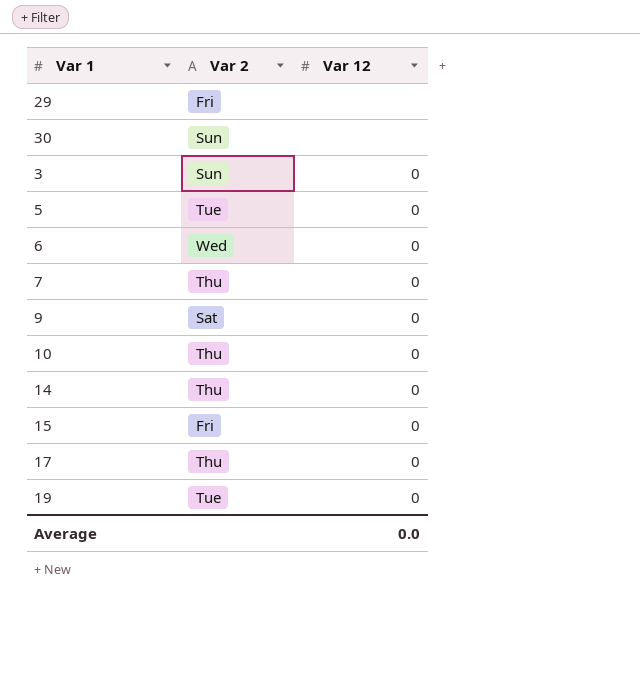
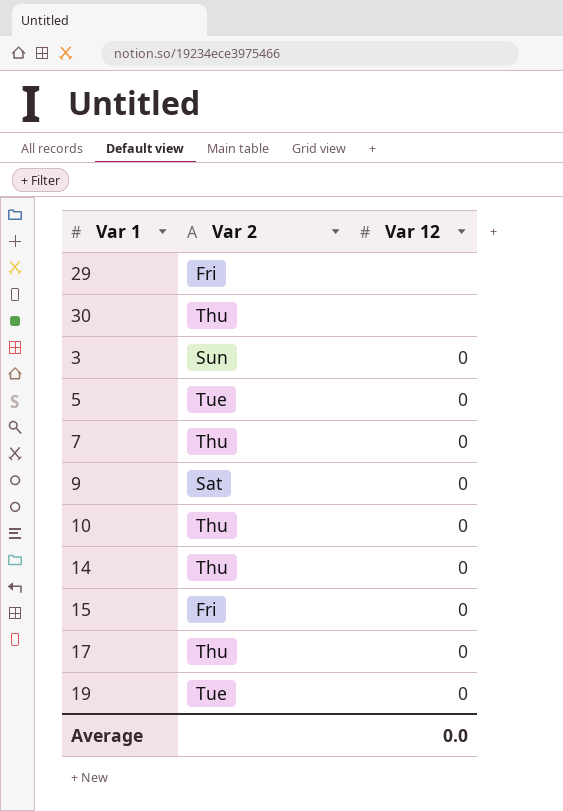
row 6: Wed | 0 -> none
30 | Var 2: Sun -> Thu

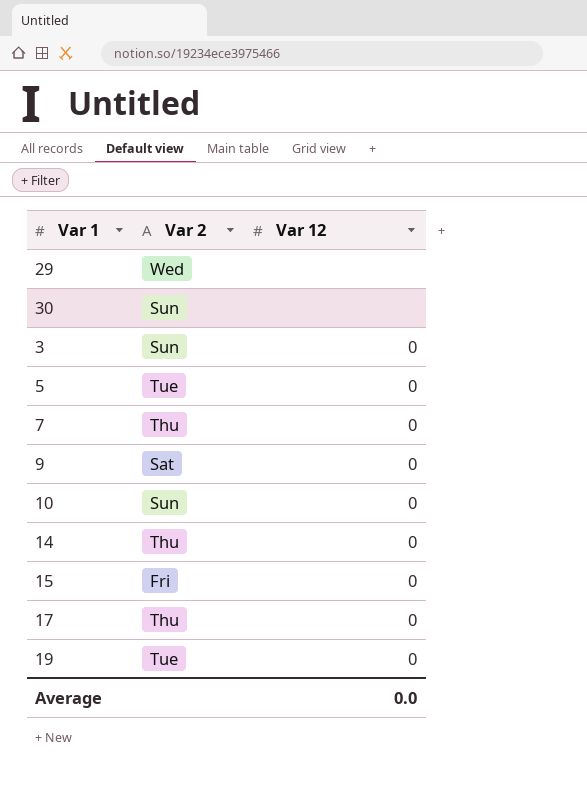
29 | Var 2: Fri -> Wed
30 | Var 2: Thu -> Sun
10 | Var 2: Thu -> Sun

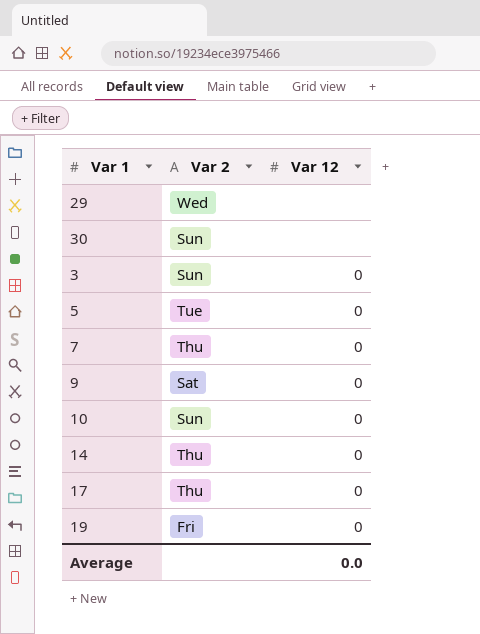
row 15: Fri | 0 -> none
19 | Var 2: Tue -> Fri

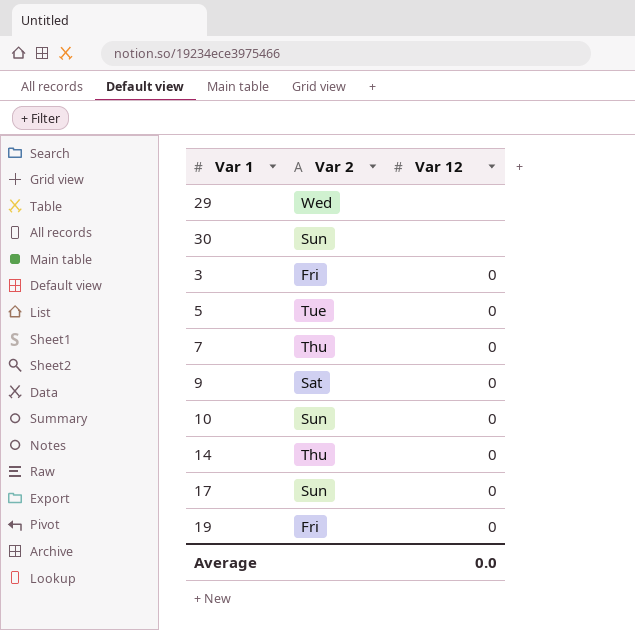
3 | Var 2: Sun -> Fri
17 | Var 2: Thu -> Sun

